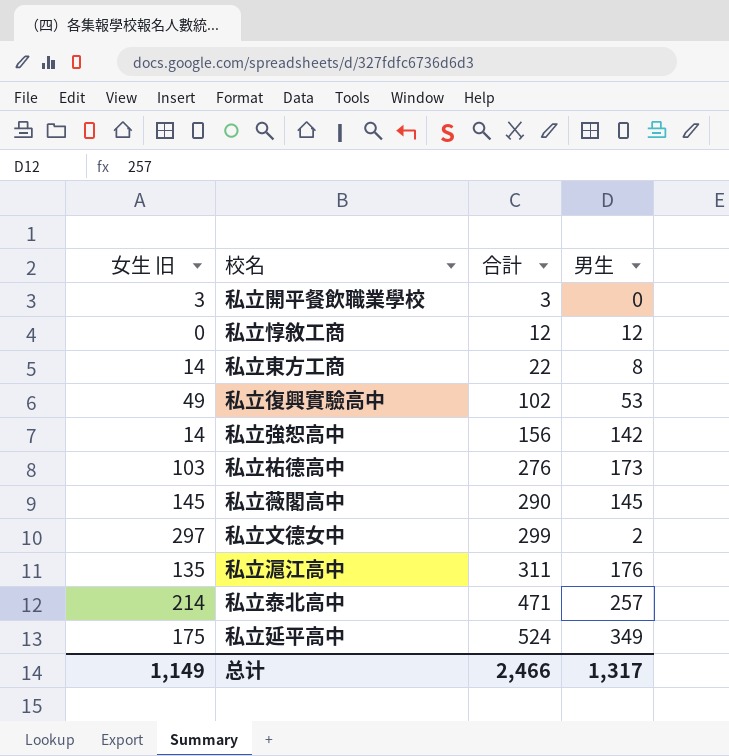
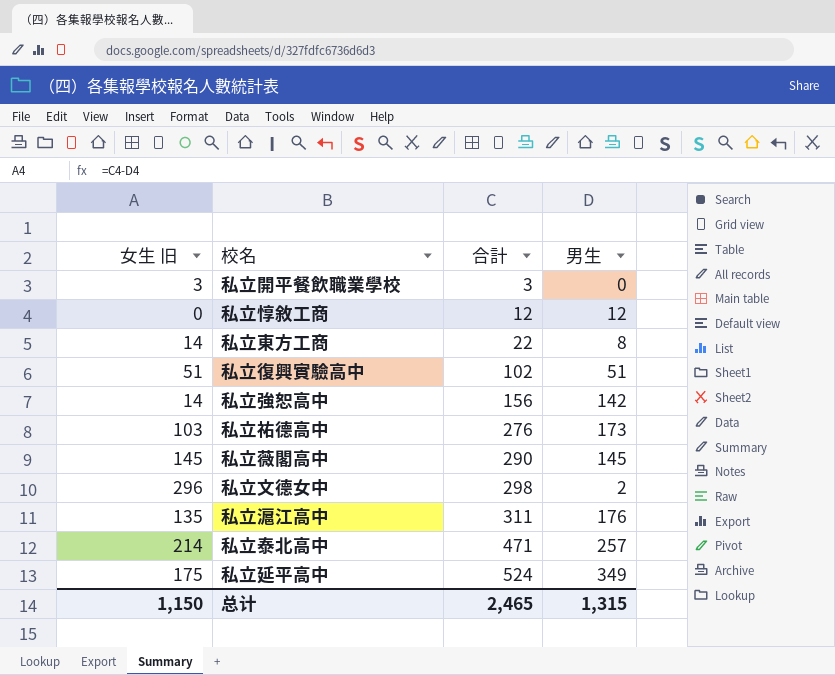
私立復興實驗高中 | 女生 旧: 49 -> 51
私立復興實驗高中 | 男生: 53 -> 51
私立文德女中 | 女生 旧: 297 -> 296
私立文德女中 | 合計: 299 -> 298
总计 | 女生 旧: 1,149 -> 1,150
总计 | 合計: 2,466 -> 2,465
总计 | 男生: 1,317 -> 1,315

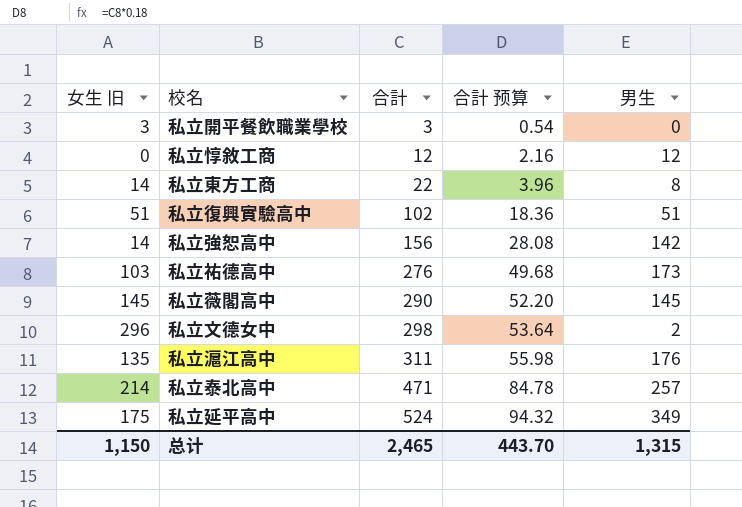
column 合計 预算 | formula: none -> [合計] * 0.18

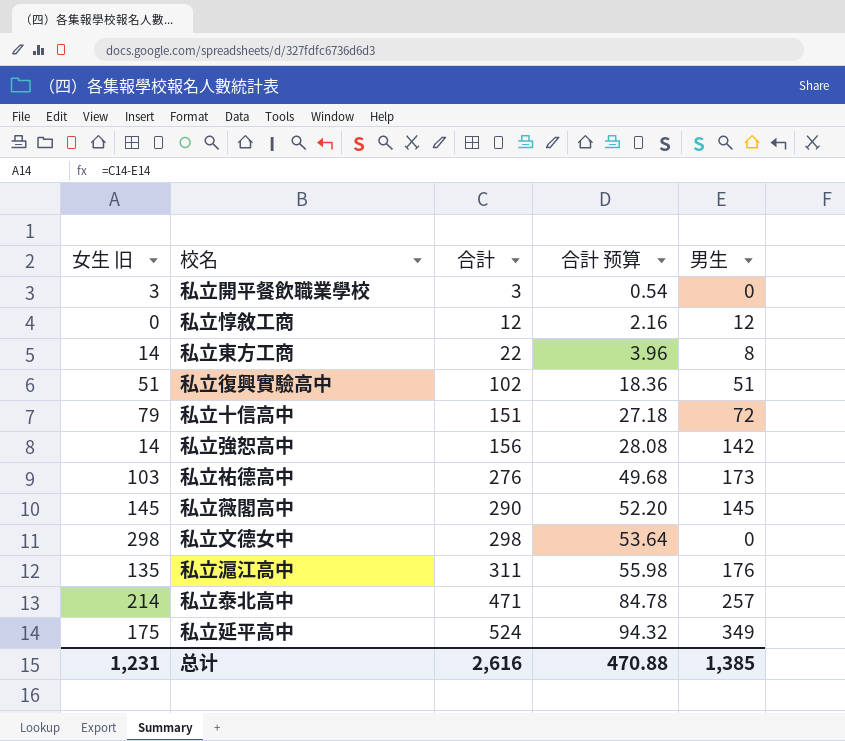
row 私立十信高中: none -> 79 | 151 | 27.18 | 72
私立文德女中 | 女生 旧: 296 -> 298
私立文德女中 | 男生: 2 -> 0
总计 | 女生 旧: 1,150 -> 1,231
总计 | 合計: 2,465 -> 2,616
总计 | 合計 预算: 443.70 -> 470.88
总计 | 男生: 1,315 -> 1,385

